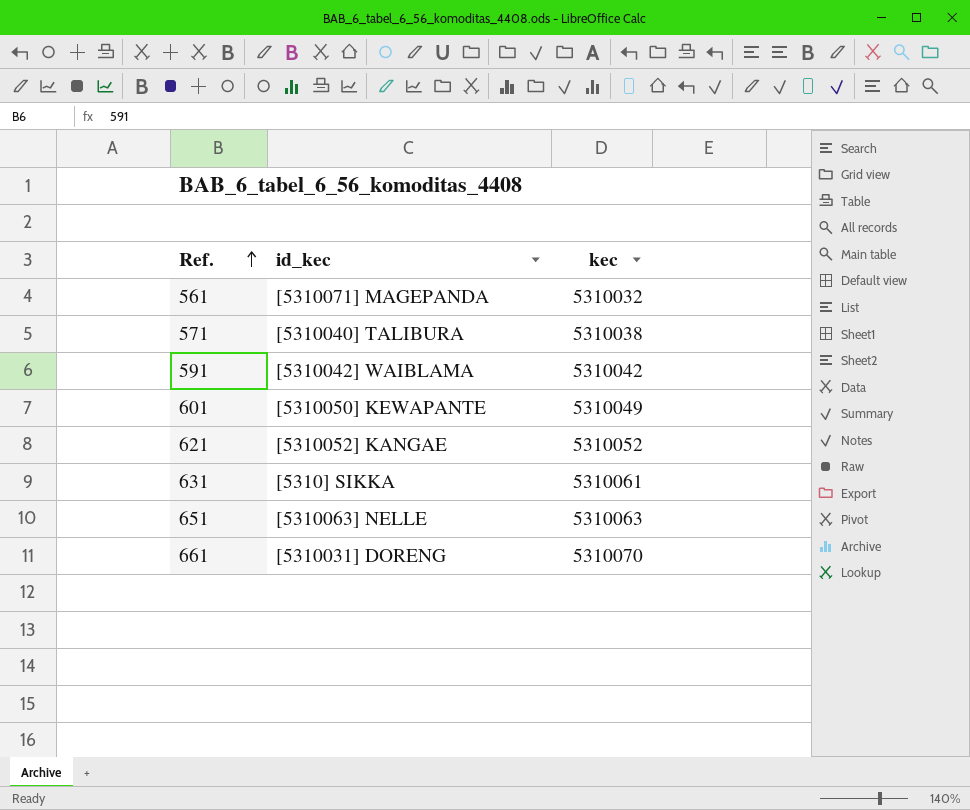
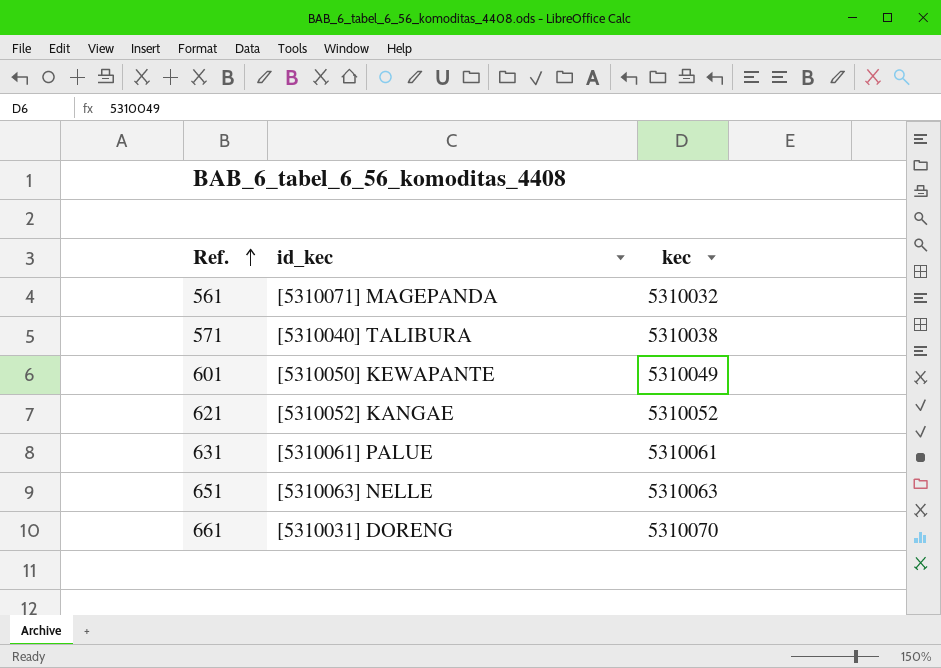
row 591: [5310042] WAIBLAMA | 5310042 -> none
631 | id_kec: [5310] SIKKA -> [5310061] PALUE

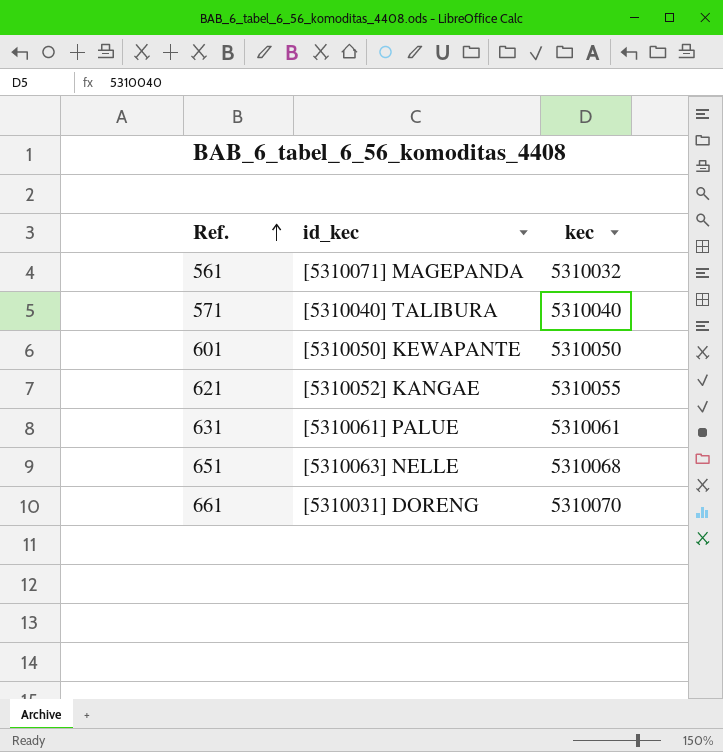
571 | kec: 5310038 -> 5310040
601 | kec: 5310049 -> 5310050
621 | kec: 5310052 -> 5310055
651 | kec: 5310063 -> 5310068

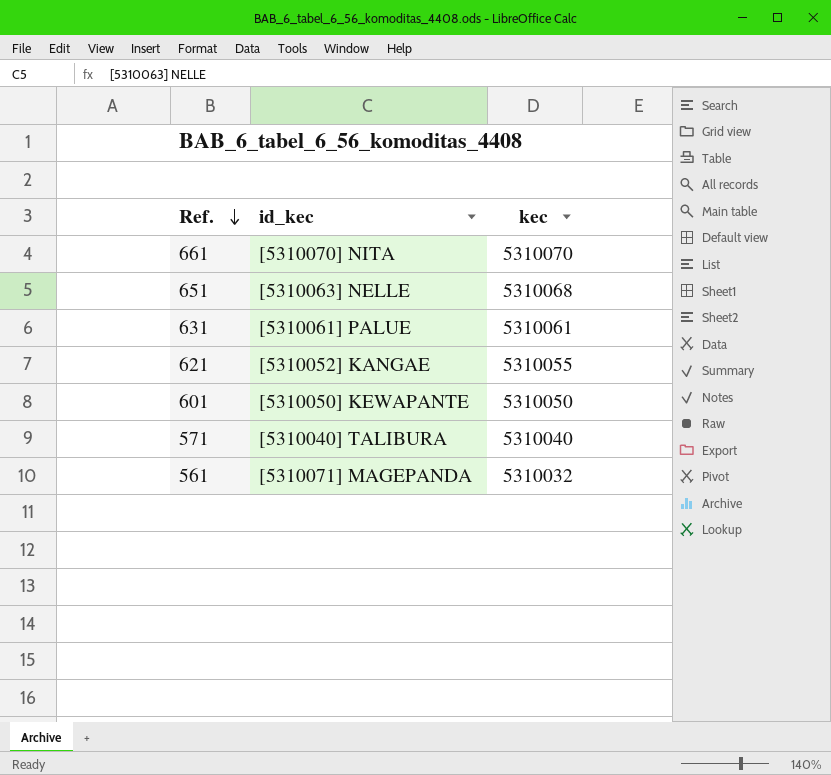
row order: Ref. ascending -> Ref. descending
661 | id_kec: [5310031] DORENG -> [5310070] NITA

